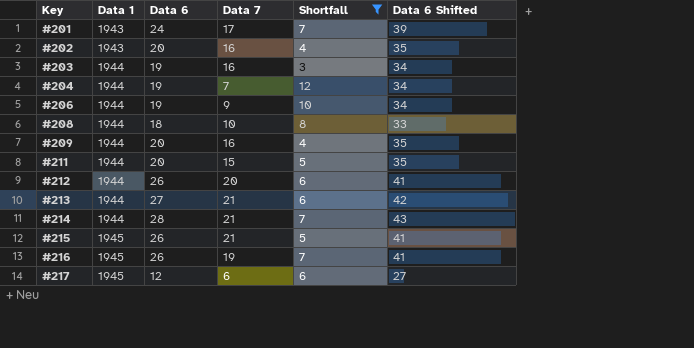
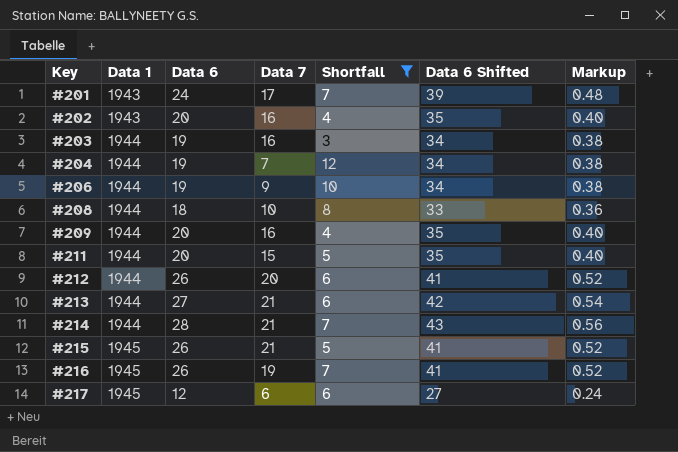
column Markup | formula: none -> [Data 6] * 0.02

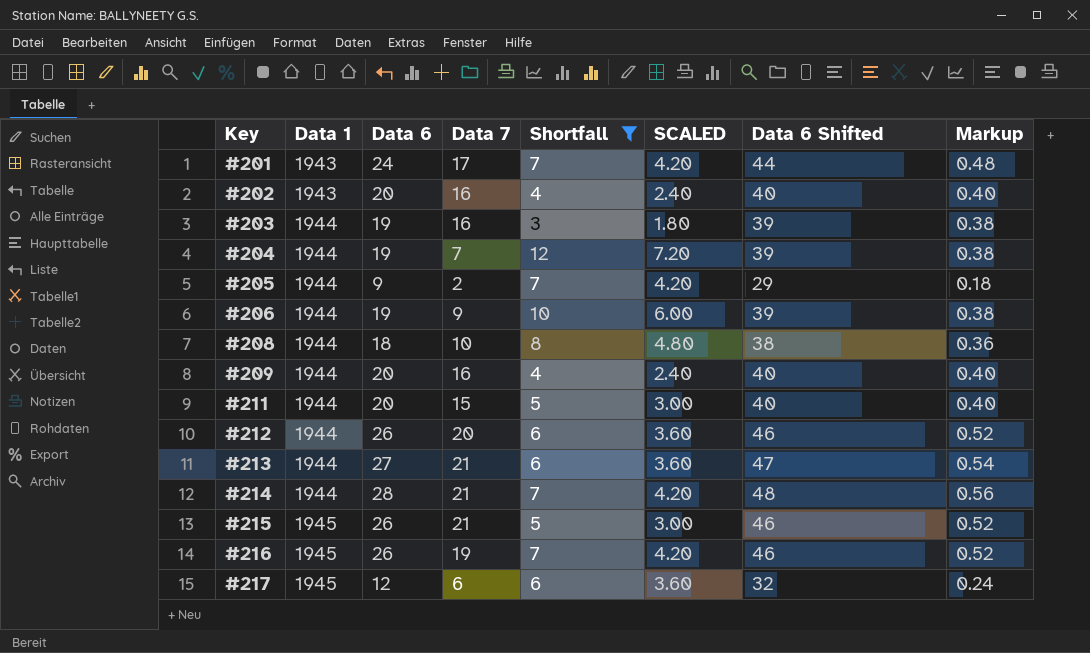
column SCALED | formula: none -> [Shortfall] * 0.6
column Data 6 Shifted | formula: [Data 6] + 15 -> [Data 6] + 20
row #205: none -> 1944 | 9 | 2 | 7 | 4.20 | 29 | 0.18

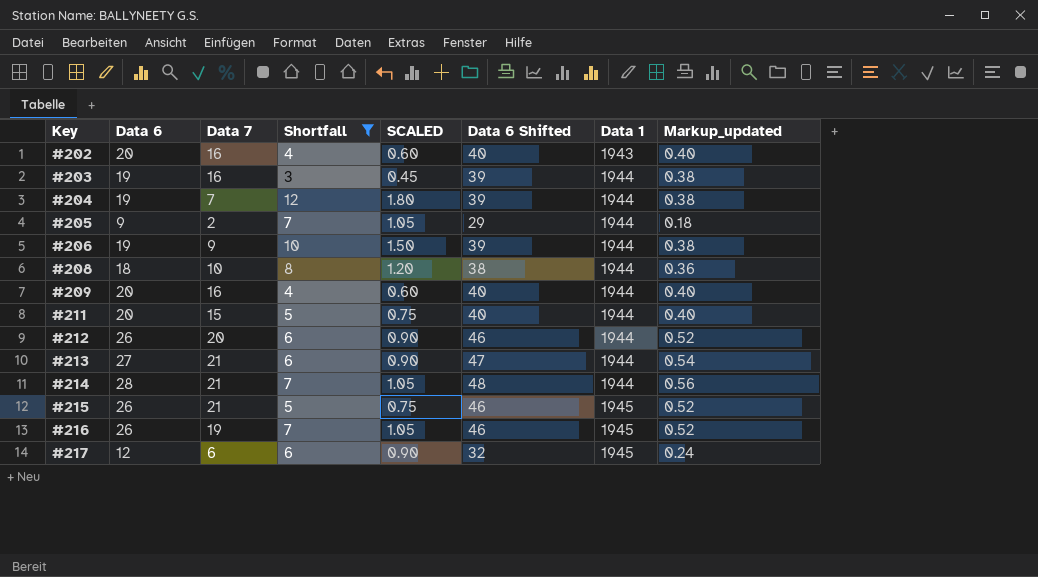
column SCALED | formula: [Shortfall] * 0.6 -> [Shortfall] * 0.15
column Data 1 | position: 2 -> 7
column name: Markup -> Markup_updated
row #201: 1943 | 24 | 17 | 7 | 4.20 | 44 | 0.48 -> none

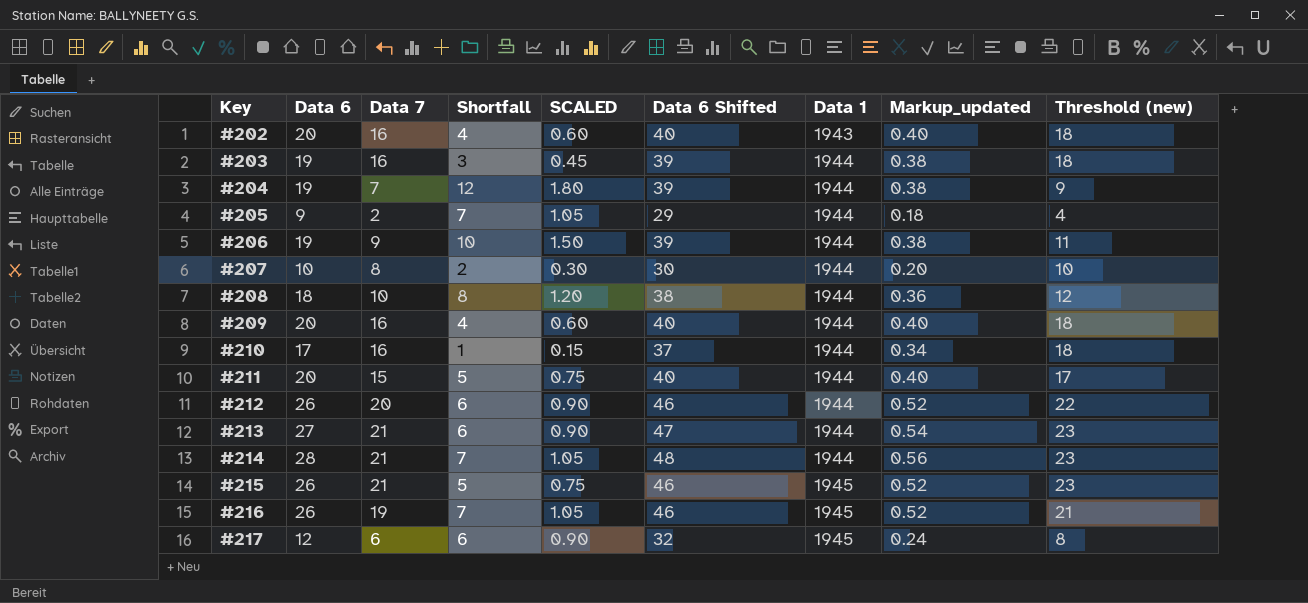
filter: Shortfall >= 3 -> none
column Threshold (new) | formula: none -> [Data 7] + 2

